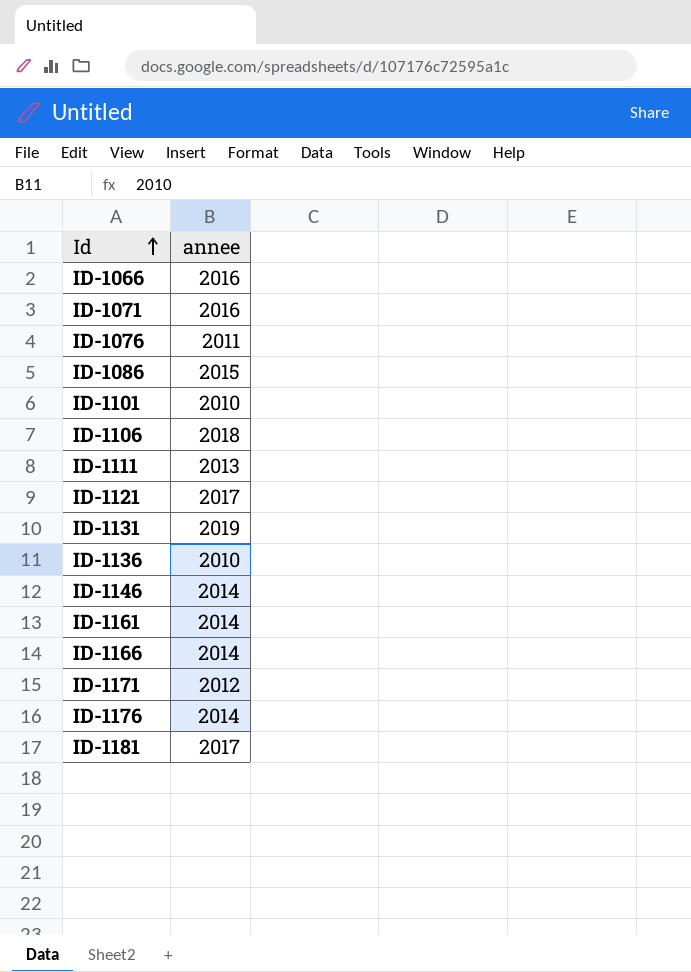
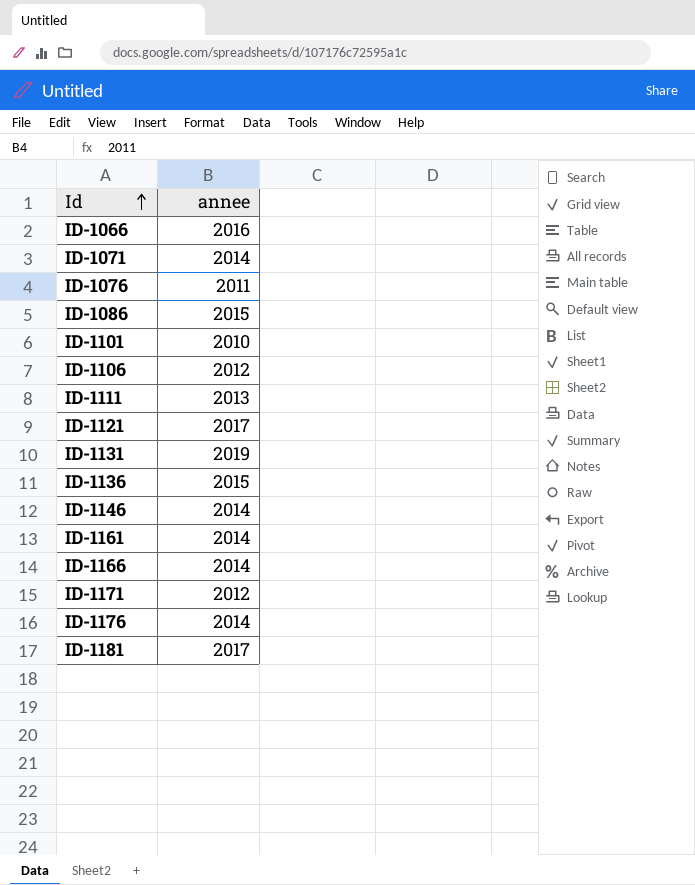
ID-1071 | annee: 2016 -> 2014
ID-1106 | annee: 2018 -> 2012
ID-1136 | annee: 2010 -> 2015

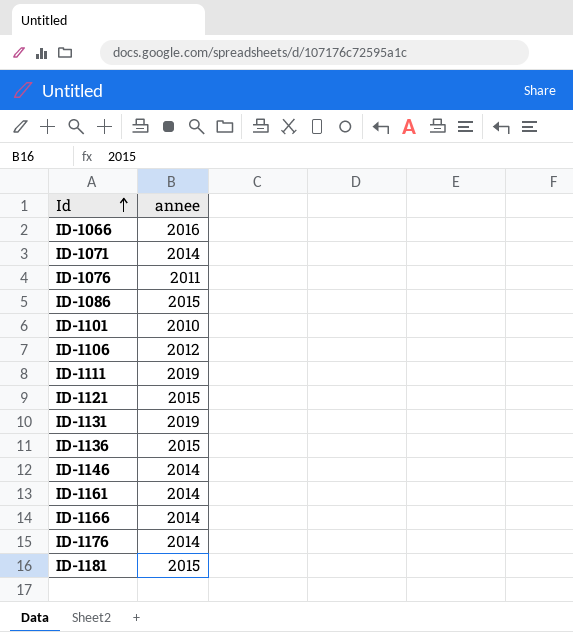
row ID-1171: 2012 -> none
ID-1111 | annee: 2013 -> 2019
ID-1121 | annee: 2017 -> 2015
ID-1181 | annee: 2017 -> 2015

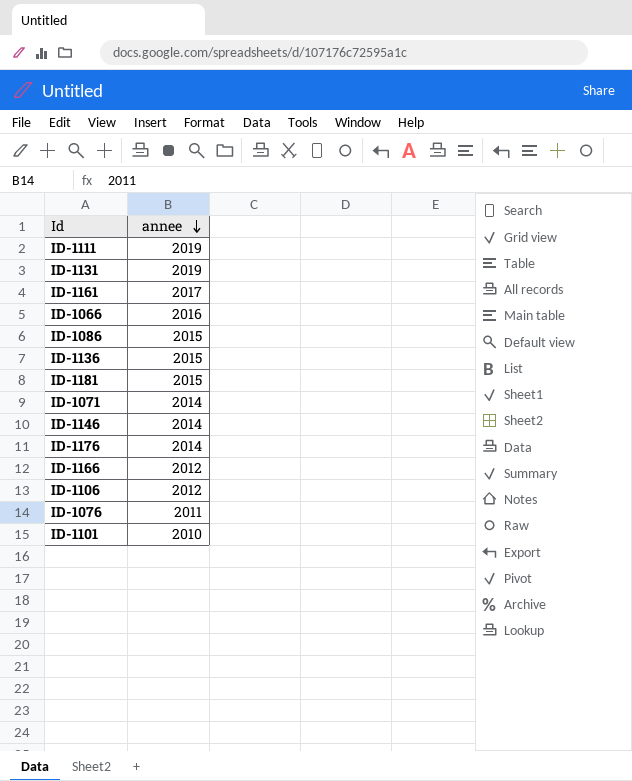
row order: Id ascending -> annee descending
row ID-1121: 2015 -> none
ID-1161 | annee: 2014 -> 2017
ID-1166 | annee: 2014 -> 2012

